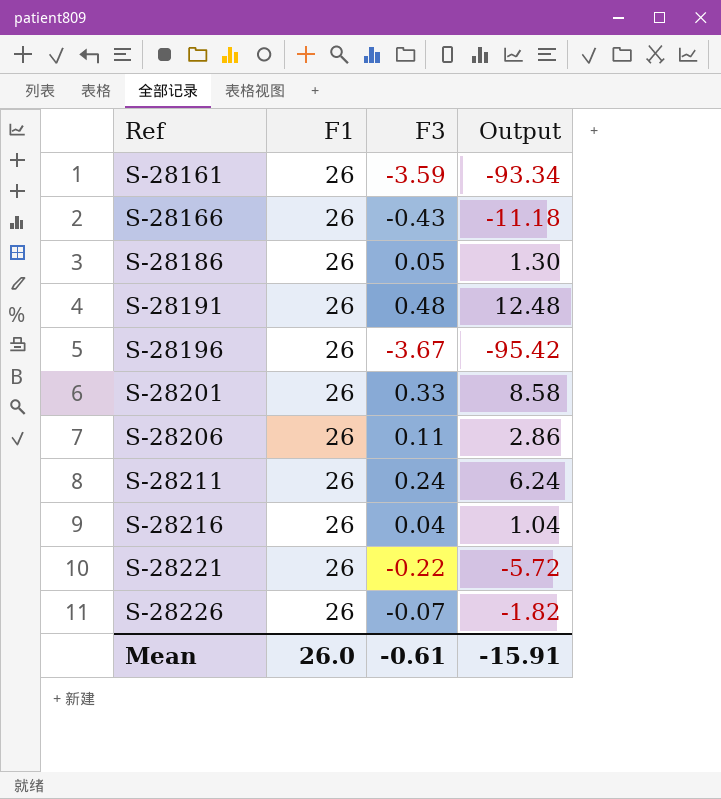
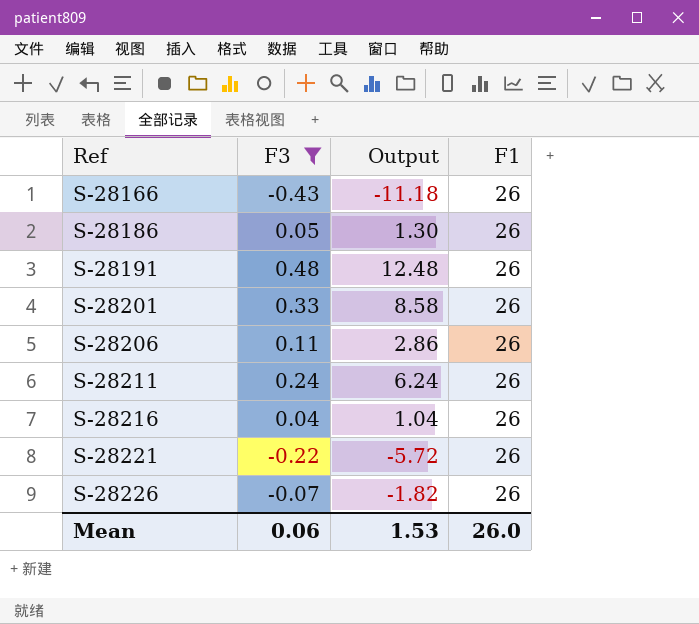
filter: none -> F3 >= -0.43
column F1 | position: 2 -> 4
Mean | F3: -0.61 -> 0.06
Mean | Output: -15.91 -> 1.53

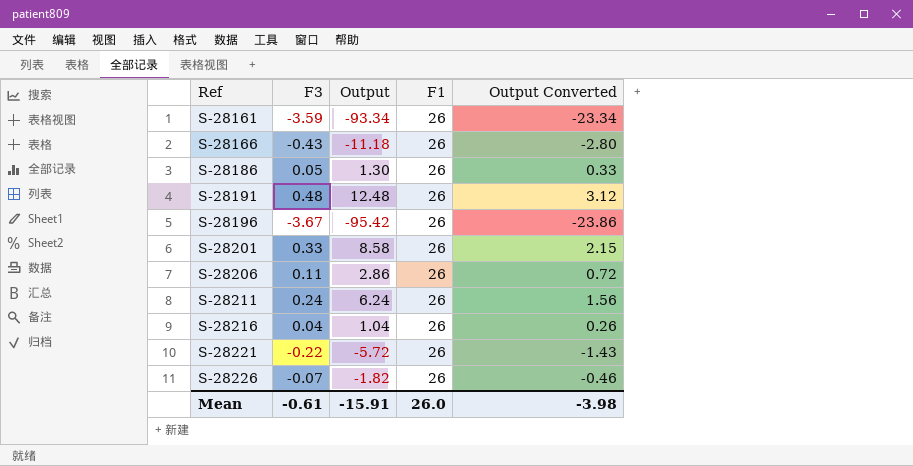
filter: F3 >= -0.43 -> none
column Output Converted | formula: none -> [Output] * 0.25
Mean | F3: 0.06 -> -0.61
Mean | Output: 1.53 -> -15.91

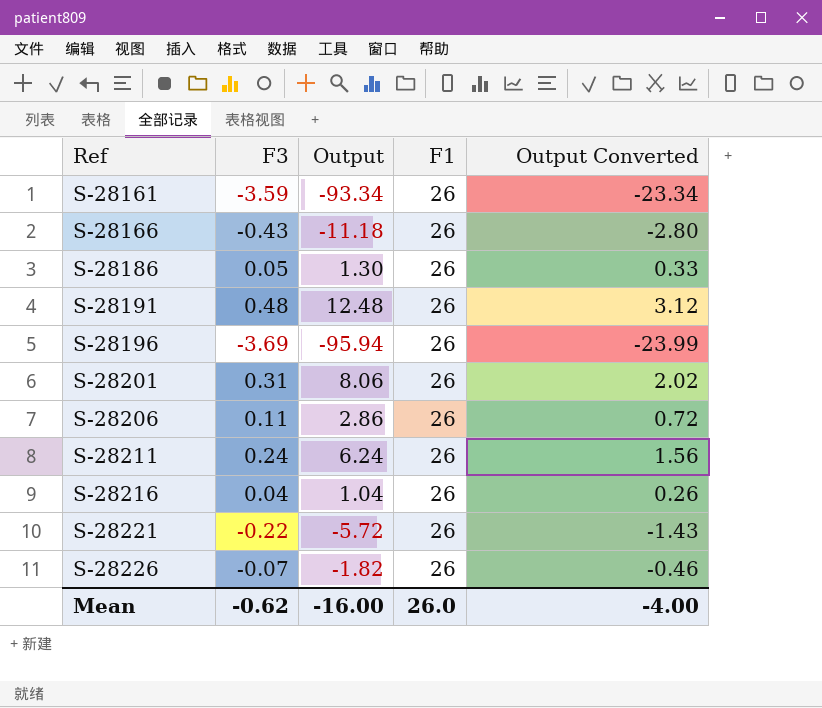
S-28196 | F3: -3.67 -> -3.69
S-28196 | Output: -95.42 -> -95.94
S-28196 | Output Converted: -23.86 -> -23.99
S-28201 | F3: 0.33 -> 0.31
S-28201 | Output: 8.58 -> 8.06
S-28201 | Output Converted: 2.15 -> 2.02
Mean | F3: -0.61 -> -0.62
Mean | Output: -15.91 -> -16.00
Mean | Output Converted: -3.98 -> -4.00

